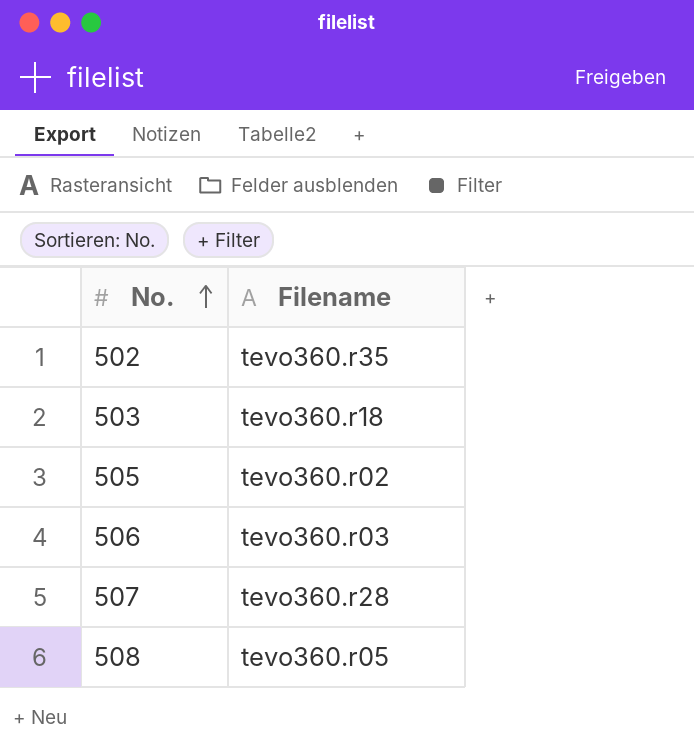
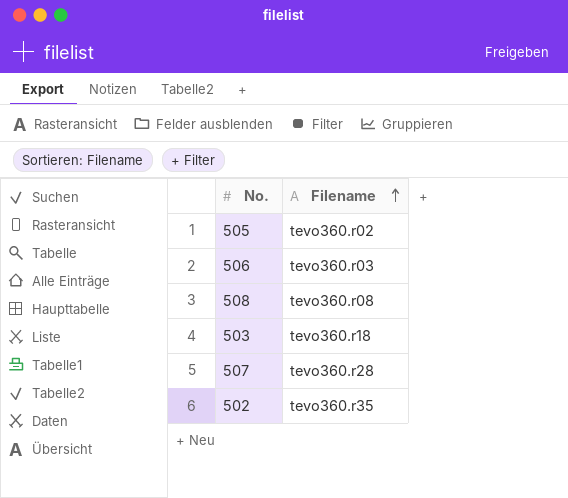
row order: No. ascending -> Filename ascending
508 | Filename: tevo360.r05 -> tevo360.r08

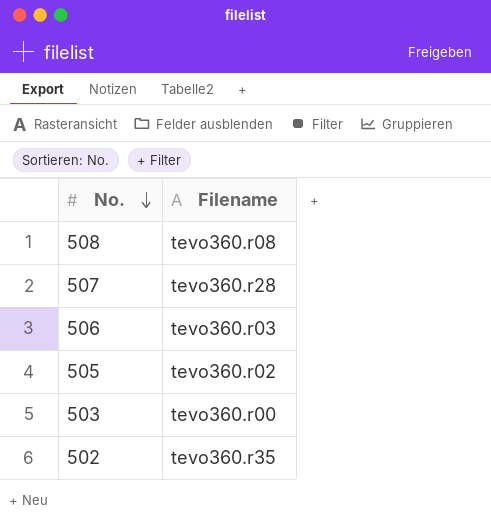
row order: Filename ascending -> No. descending
503 | Filename: tevo360.r18 -> tevo360.r00

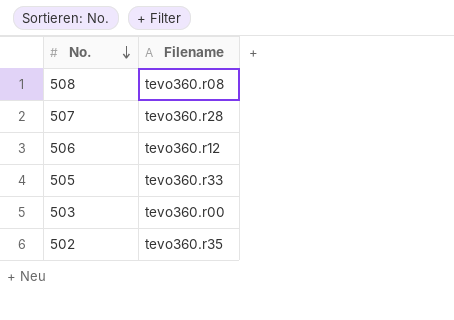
506 | Filename: tevo360.r03 -> tevo360.r12
505 | Filename: tevo360.r02 -> tevo360.r33

